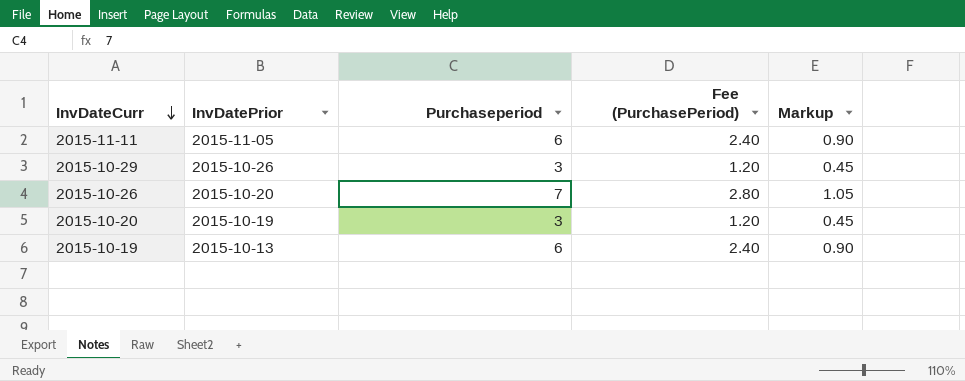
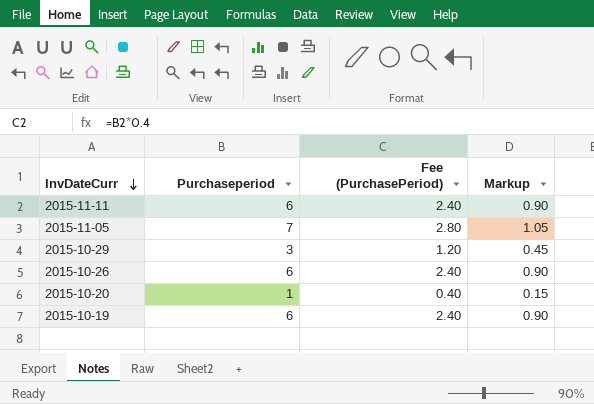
column InvDatePrior | position: 2 -> none
row 2015-11-05: none -> 7 | 2.80 | 1.05
2015-10-26 | Purchaseperiod: 7 -> 6
2015-10-26 | Fee (PurchasePeriod): 2.80 -> 2.40
2015-10-26 | Markup: 1.05 -> 0.90
2015-10-20 | Purchaseperiod: 3 -> 1
2015-10-20 | Fee (PurchasePeriod): 1.20 -> 0.40
2015-10-20 | Markup: 0.45 -> 0.15

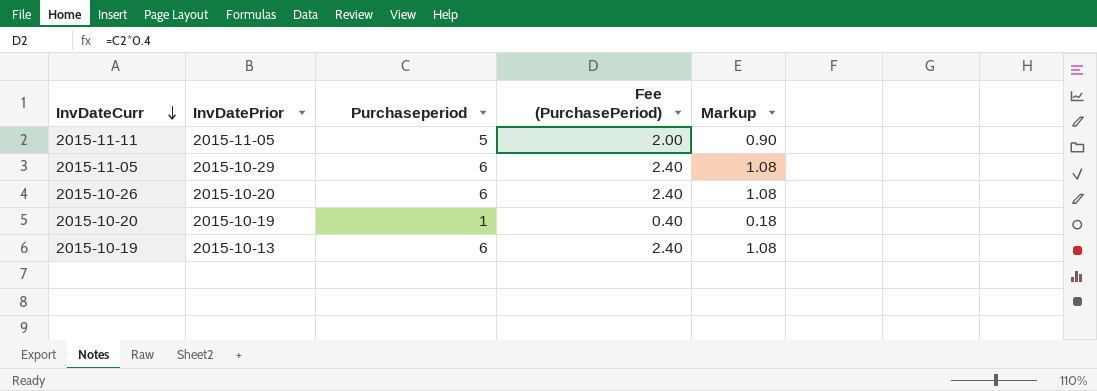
column InvDatePrior | position: none -> 2
column Markup | formula: [Purchaseperiod] * 0.15 -> [Purchaseperiod] * 0.18
row 2015-10-29: 3 | 1.20 | 0.45 -> none
2015-11-11 | Purchaseperiod: 6 -> 5
2015-11-11 | Fee (PurchasePeriod): 2.40 -> 2.00
2015-11-05 | Purchaseperiod: 7 -> 6
2015-11-05 | Fee (PurchasePeriod): 2.80 -> 2.40

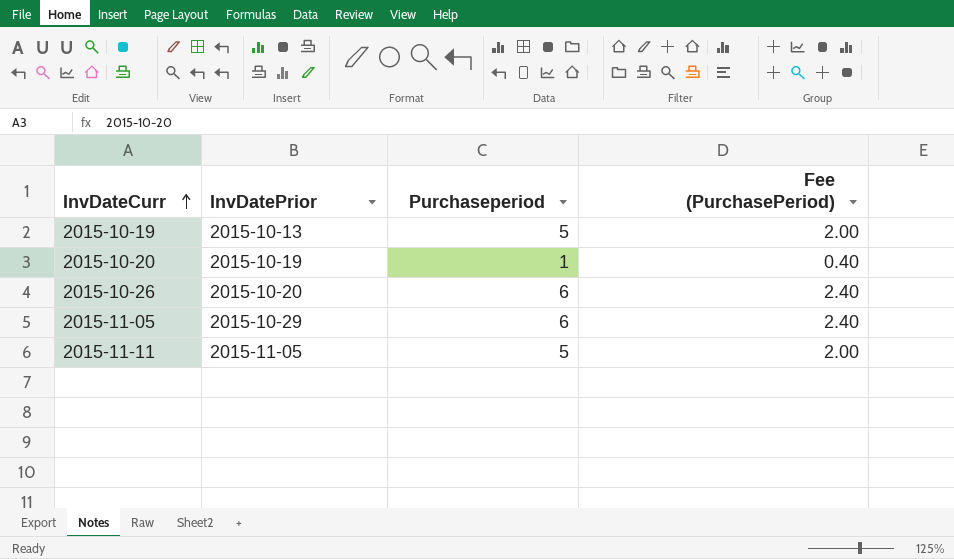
row order: InvDateCurr descending -> InvDateCurr ascending
column Markup | formula: [Purchaseperiod] * 0.18 -> none
2015-10-19 | Purchaseperiod: 6 -> 5
2015-10-19 | Fee (PurchasePeriod): 2.40 -> 2.00

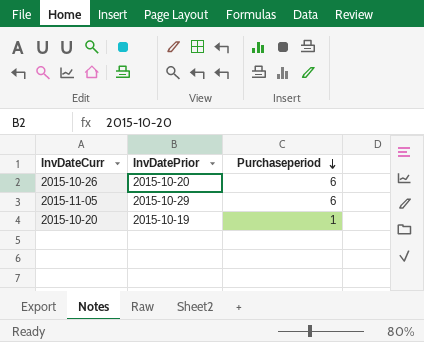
row order: InvDateCurr ascending -> Purchaseperiod descending
column Fee (PurchasePeriod) | formula: [Purchaseperiod] * 0.4 -> none
row 2015-10-19: 2015-10-13 | 5 | 2.00 -> none
row 2015-11-11: 2015-11-05 | 5 | 2.00 -> none

